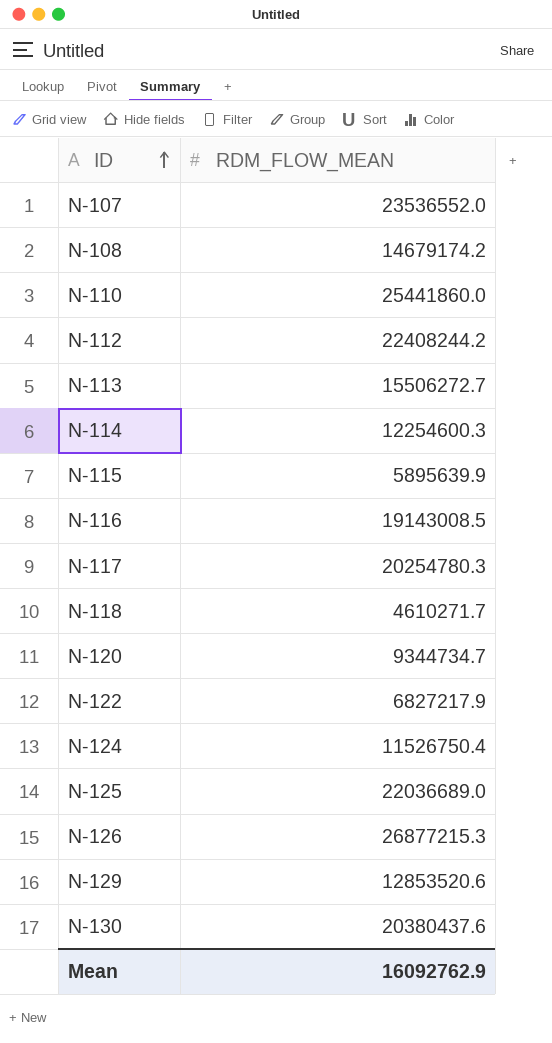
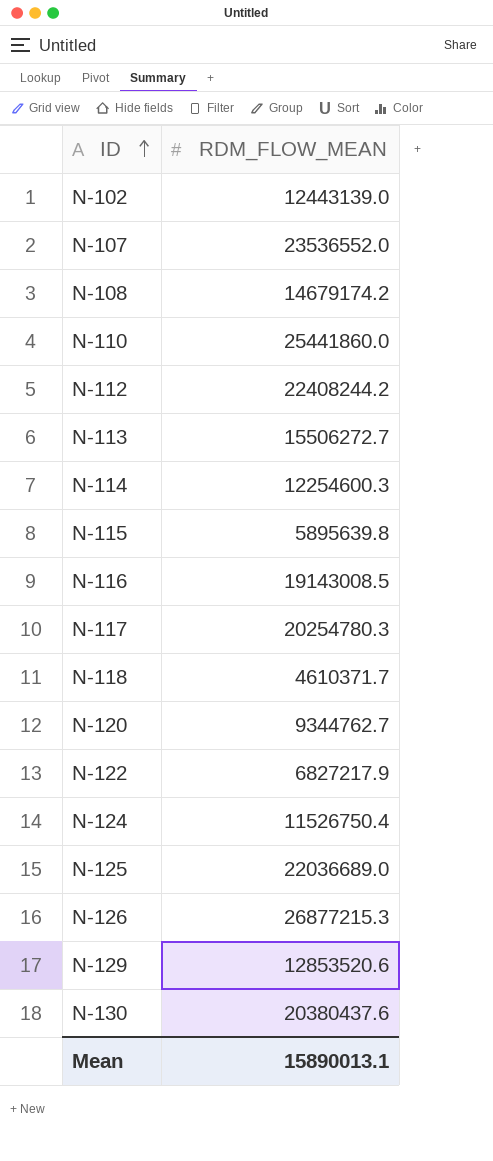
row N-102: none -> 12443139.0
N-115 | RDM_FLOW_MEAN: 5895639.9 -> 5895639.8
N-118 | RDM_FLOW_MEAN: 4610271.7 -> 4610371.7
N-120 | RDM_FLOW_MEAN: 9344734.7 -> 9344762.7
Mean | RDM_FLOW_MEAN: 16092762.9 -> 15890013.1

